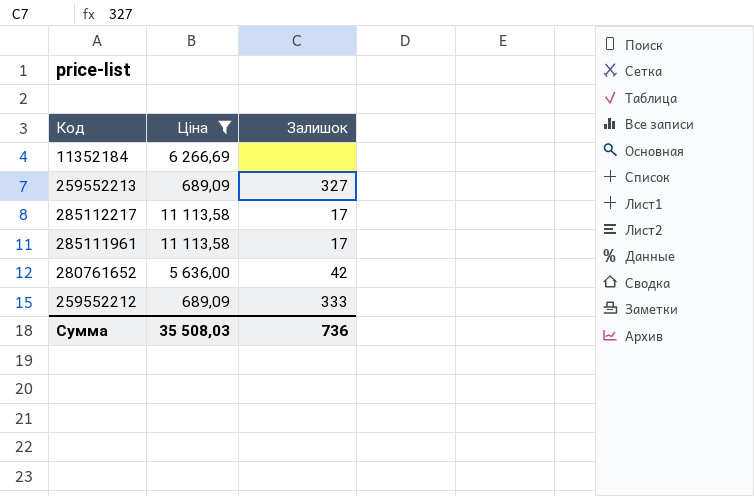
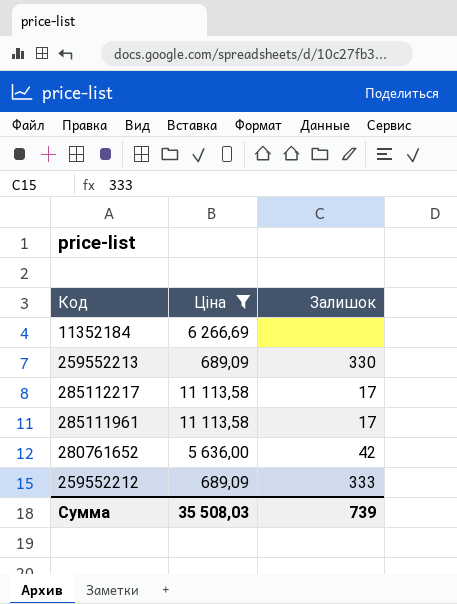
259552213 | Залишок: 327 -> 330
Сумма | Залишок: 736 -> 739

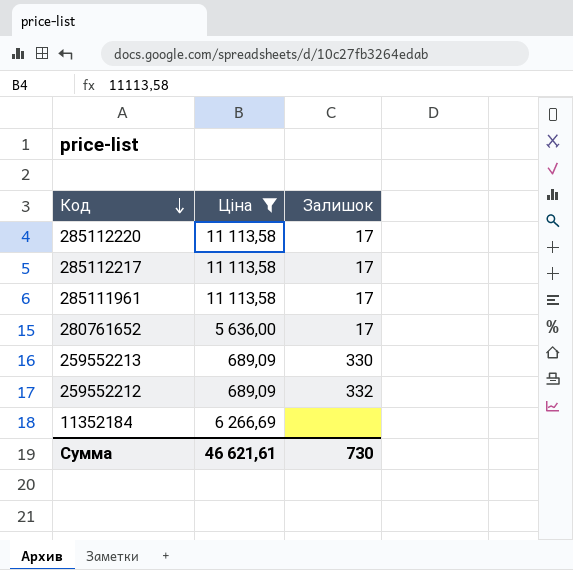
row order: none -> Код descending
row 285112220: none -> 11 113,58 | 17
280761652 | Залишок: 42 -> 17
259552212 | Залишок: 333 -> 332
Сумма | Ціна: 35 508,03 -> 46 621,61
Сумма | Залишок: 739 -> 730

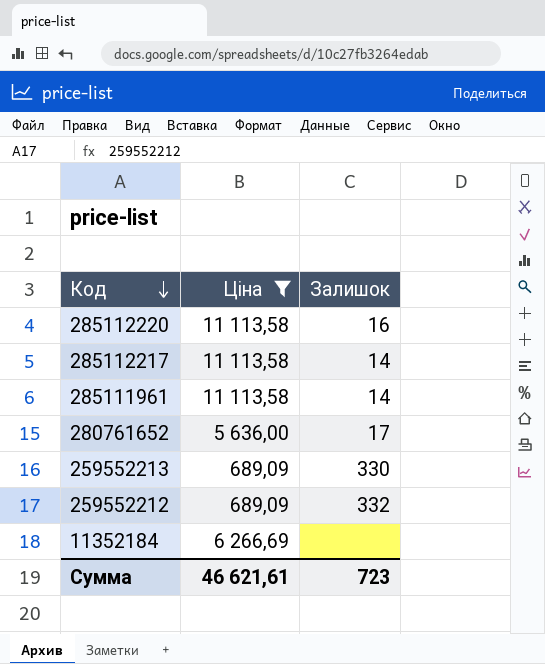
285112220 | Залишок: 17 -> 16
285112217 | Залишок: 17 -> 14
285111961 | Залишок: 17 -> 14
Сумма | Залишок: 730 -> 723

